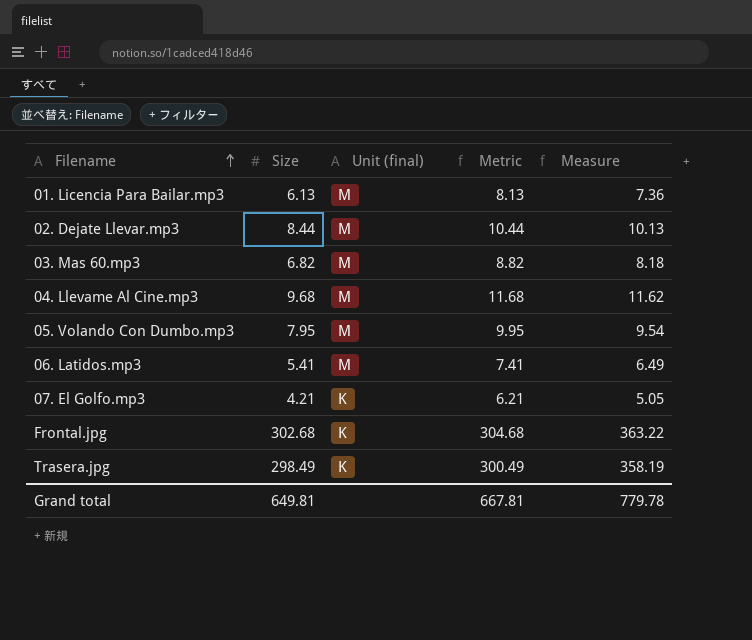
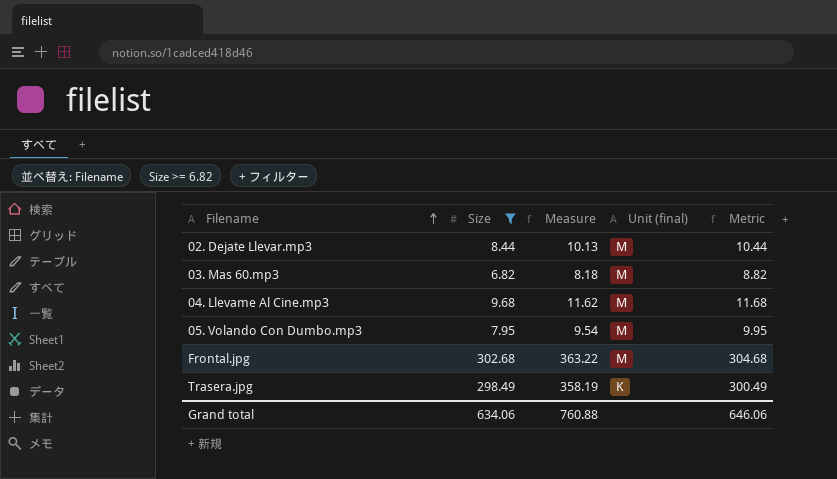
filter: none -> Size >= 6.82
column Measure | position: 5 -> 3
Frontal.jpg | Unit (final): K -> M
Grand total | Size: 649.81 -> 634.06
Grand total | Measure: 779.78 -> 760.88
Grand total | Metric: 667.81 -> 646.06

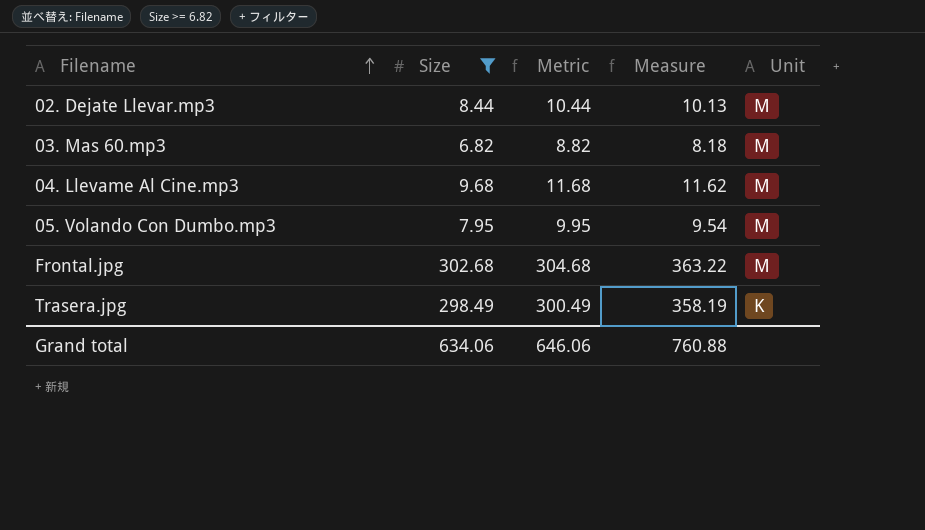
column Metric | position: 5 -> 3
column name: Unit (final) -> Unit

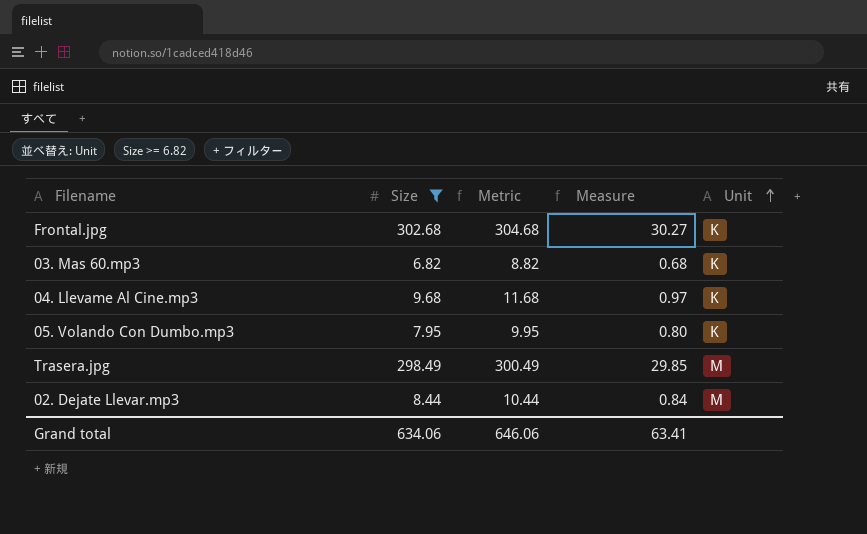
row order: Filename ascending -> Unit ascending
column Measure | formula: [Size] * 1.2 -> [Size] * 0.1
Frontal.jpg | Unit: M -> K
03. Mas 60.mp3 | Unit: M -> K
04. Llevame Al Cine.mp3 | Unit: M -> K
05. Volando Con Dumbo.mp3 | Unit: M -> K
Trasera.jpg | Unit: K -> M
Grand total | Measure: 760.88 -> 63.41

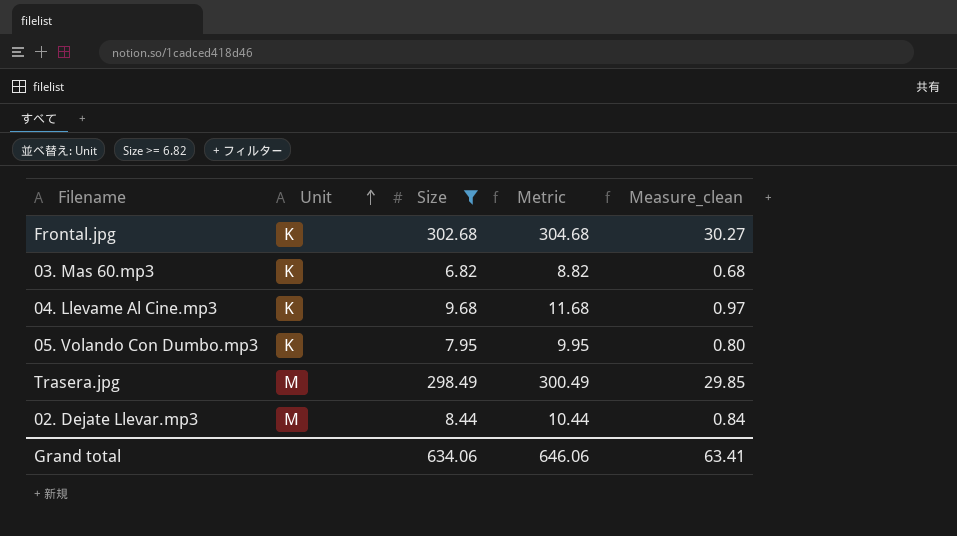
column Unit | position: 5 -> 2
column name: Measure -> Measure_clean

